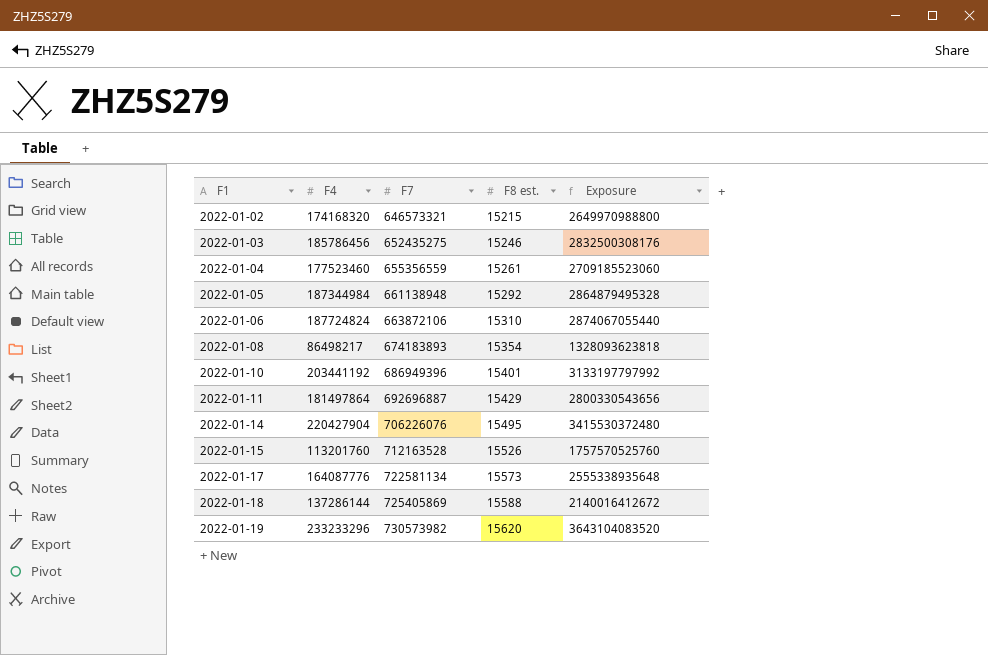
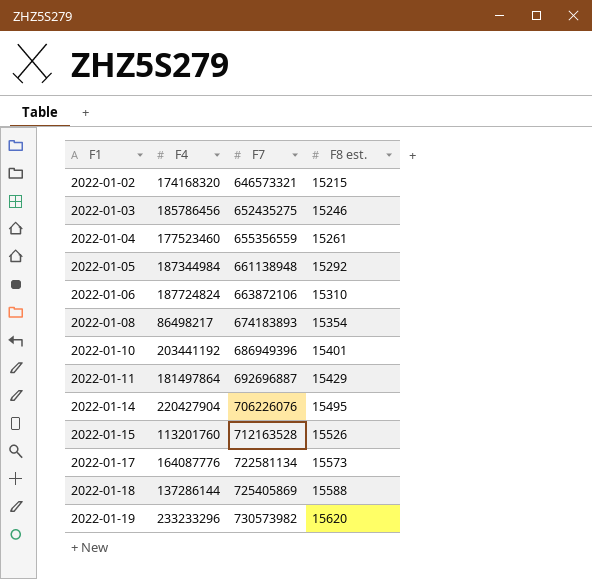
column Exposure | formula: [F4] * [F8 est.] -> none

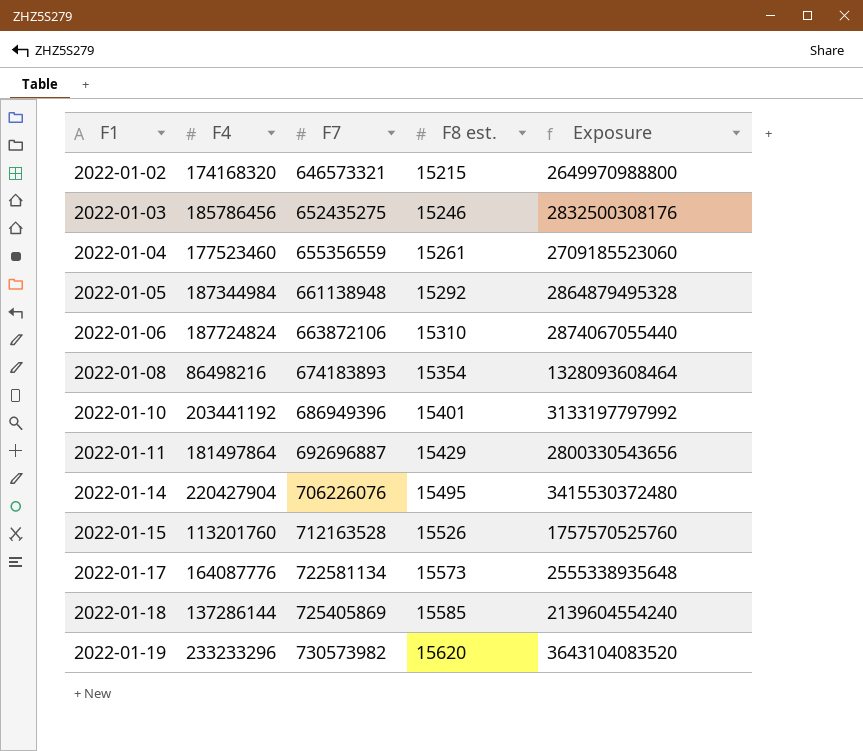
column Exposure | formula: none -> [F4] * [F8 est.]
2022-01-08 | F4: 86498217 -> 86498216
2022-01-18 | F8 est.: 15588 -> 15585

